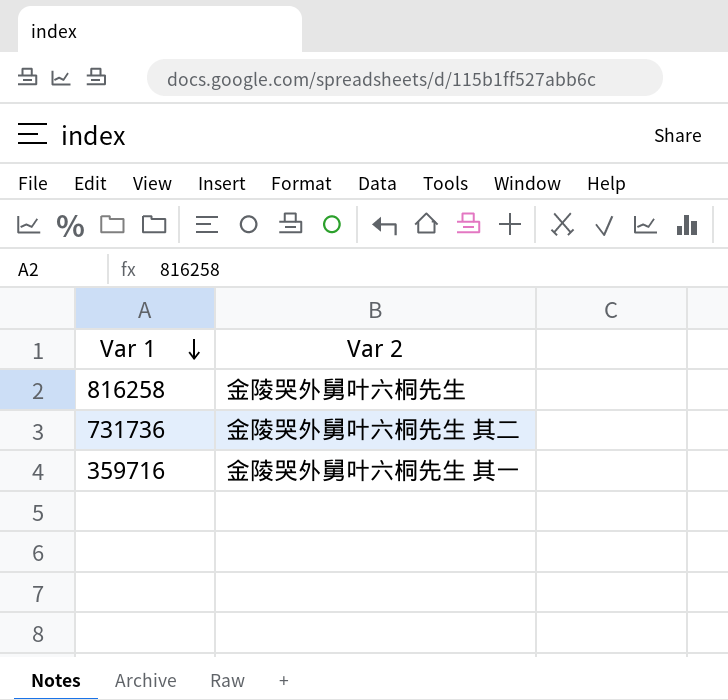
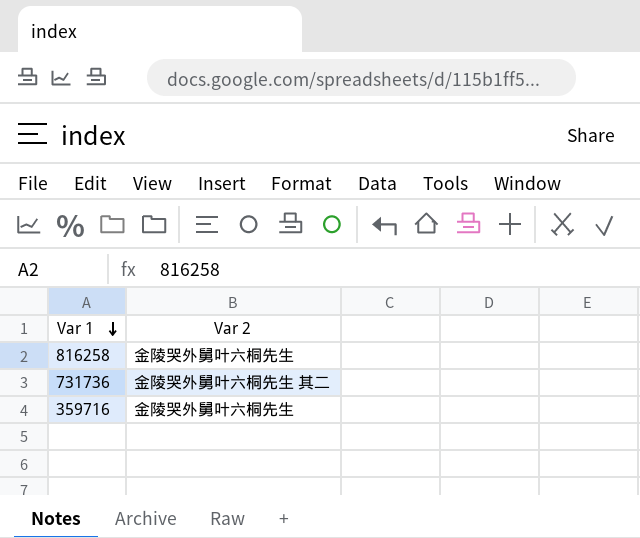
359716 | Var 2: 金陵哭外舅叶六桐先生 其一 -> 金陵哭外舅叶六桐先生

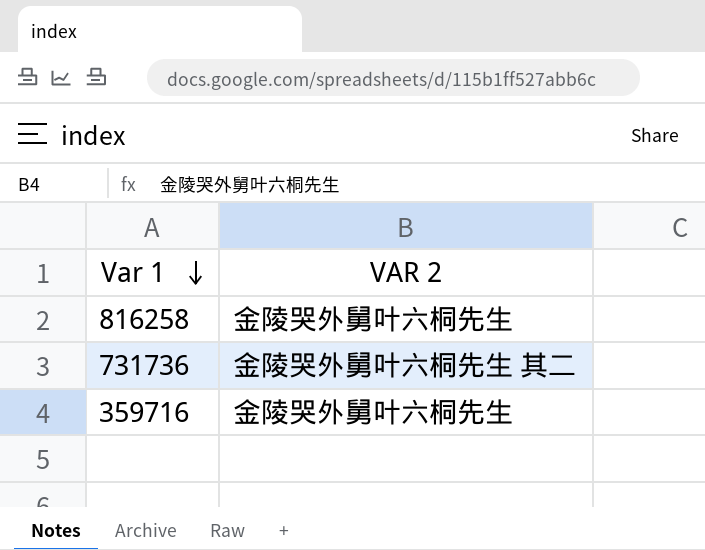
column name: Var 2 -> VAR 2

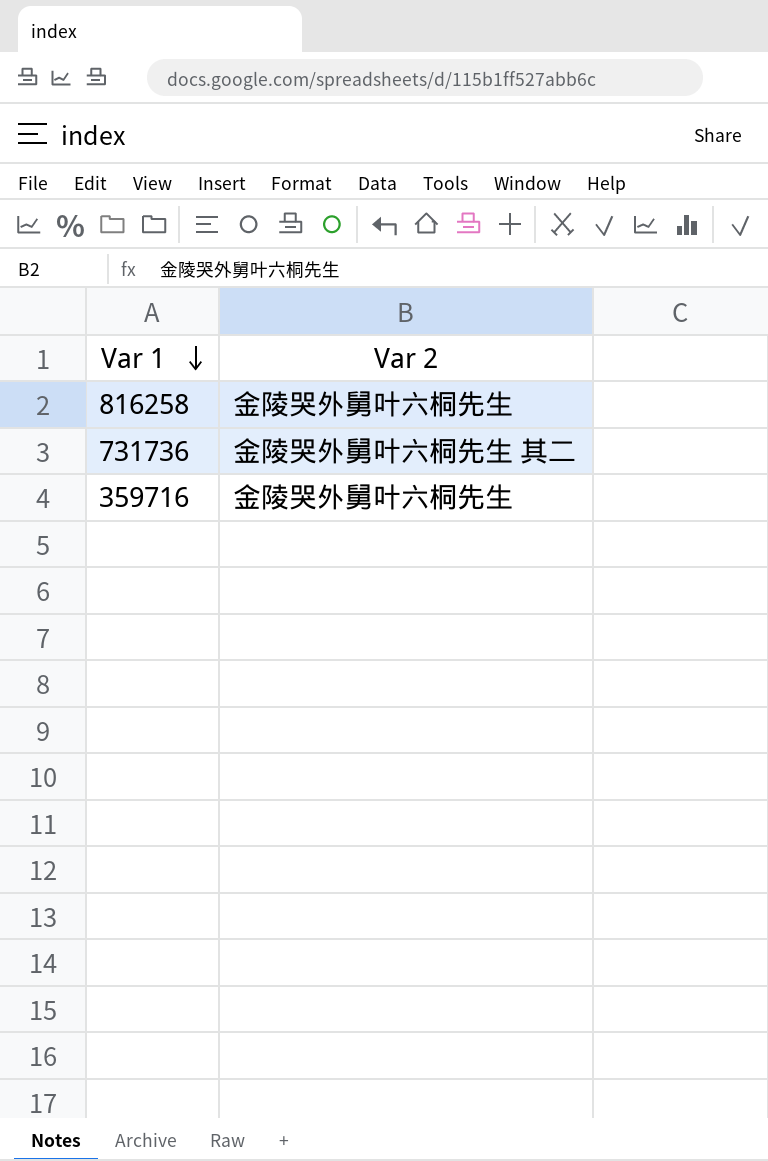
column name: VAR 2 -> Var 2

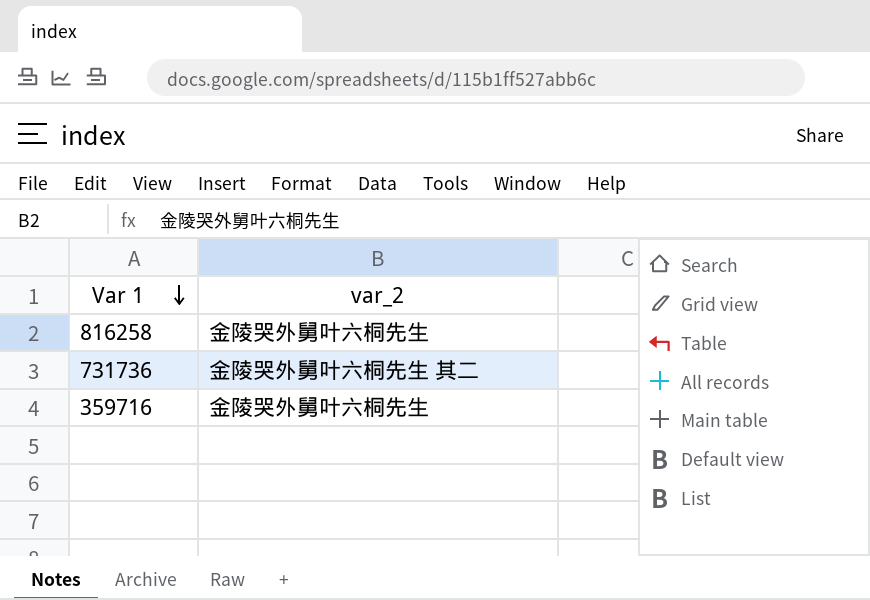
column name: Var 2 -> var_2

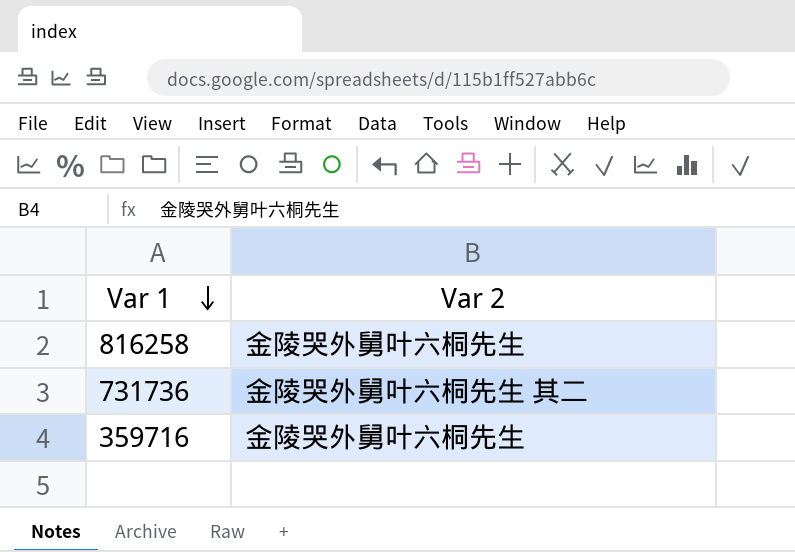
column name: var_2 -> Var 2

